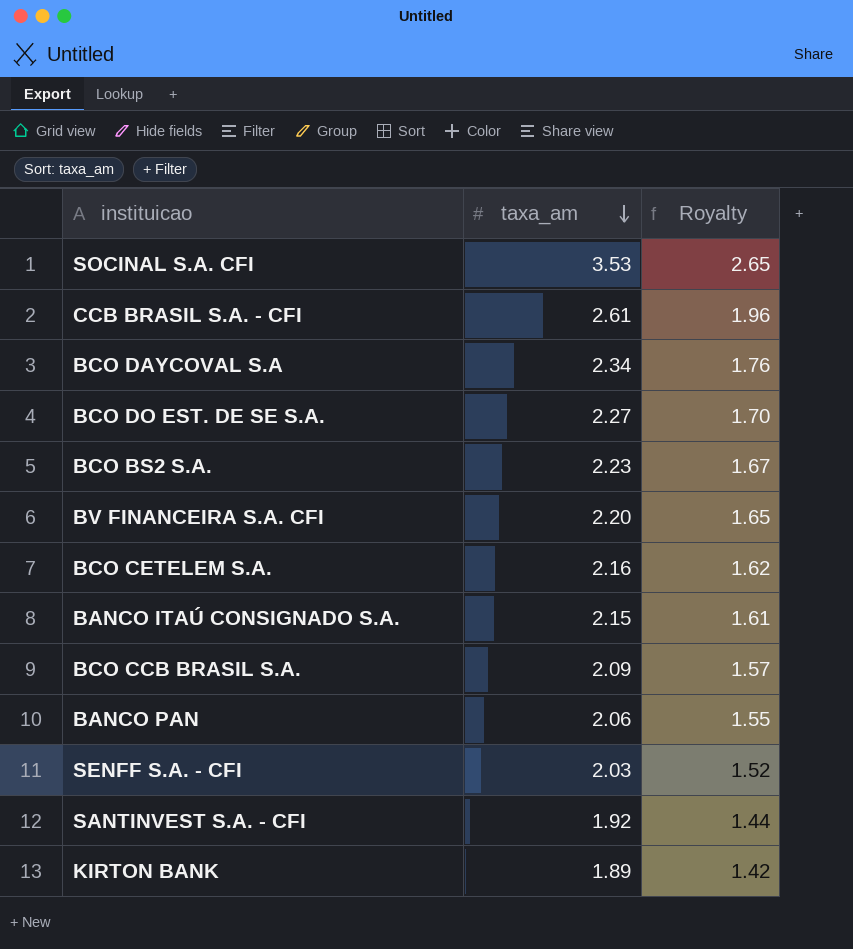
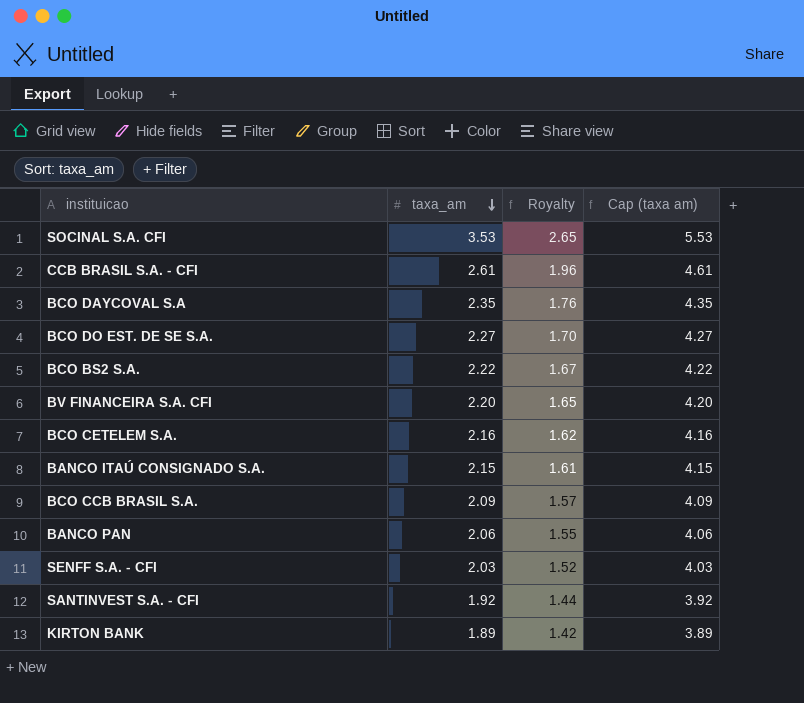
column Cap (taxa am) | formula: none -> [taxa_am] + 2
BCO DAYCOVAL S.A | taxa_am: 2.34 -> 2.35
BCO BS2 S.A. | taxa_am: 2.23 -> 2.22

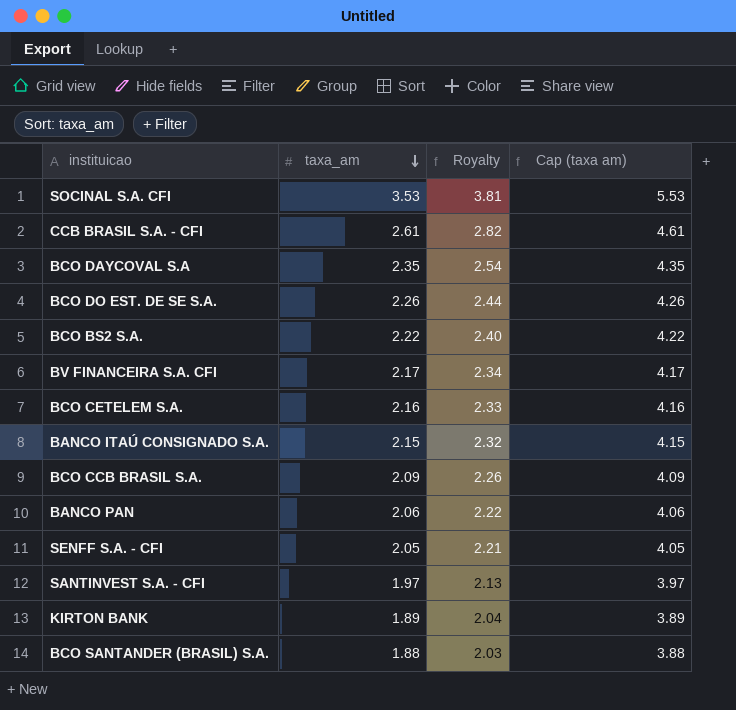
column Royalty | formula: [taxa_am] * 0.75 -> [taxa_am] * 1.08
BCO DO EST. DE SE S.A. | taxa_am: 2.27 -> 2.26
BCO DO EST. DE SE S.A. | Cap (taxa am): 4.27 -> 4.26
BV FINANCEIRA S.A. CFI | taxa_am: 2.20 -> 2.17
BV FINANCEIRA S.A. CFI | Cap (taxa am): 4.20 -> 4.17
SENFF S.A. - CFI | taxa_am: 2.03 -> 2.05
SENFF S.A. - CFI | Cap (taxa am): 4.03 -> 4.05
SANTINVEST S.A. - CFI | taxa_am: 1.92 -> 1.97
SANTINVEST S.A. - CFI | Cap (taxa am): 3.92 -> 3.97
row BCO SANTANDER (BRASIL) S.A.: none -> 1.88 | 2.03 | 3.88

